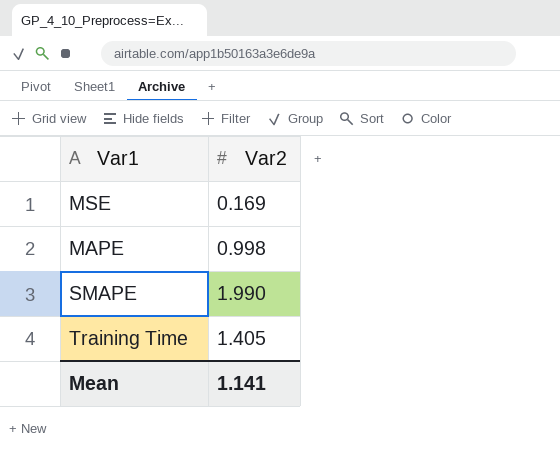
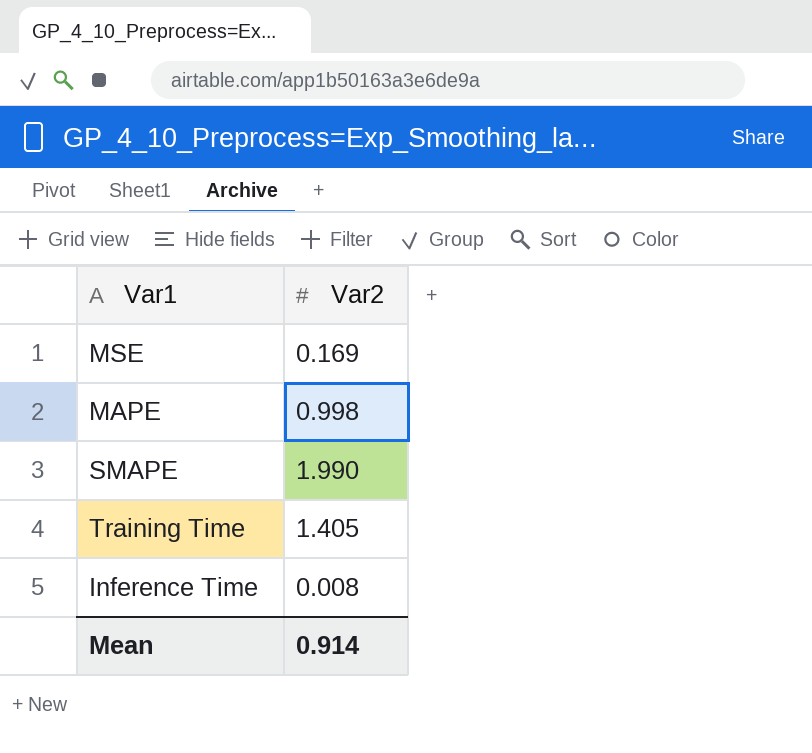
row Inference Time: none -> 0.008
Mean | Var2: 1.141 -> 0.914

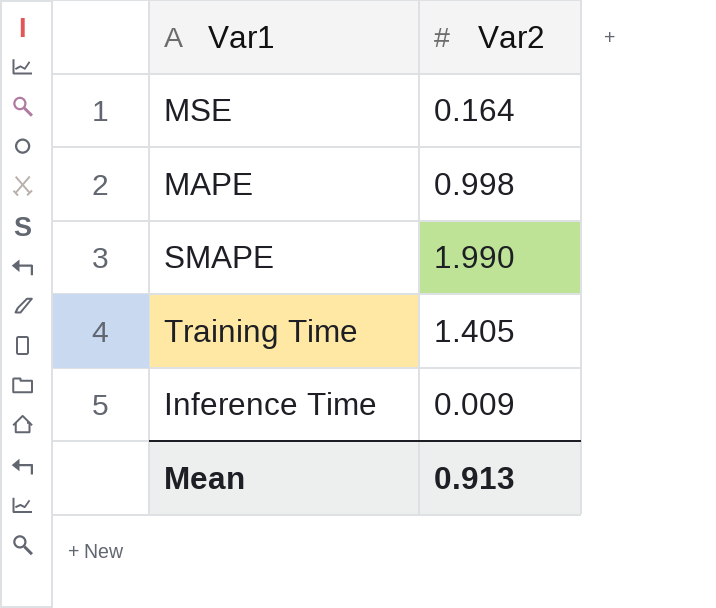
MSE | Var2: 0.169 -> 0.164
Inference Time | Var2: 0.008 -> 0.009
Mean | Var2: 0.914 -> 0.913

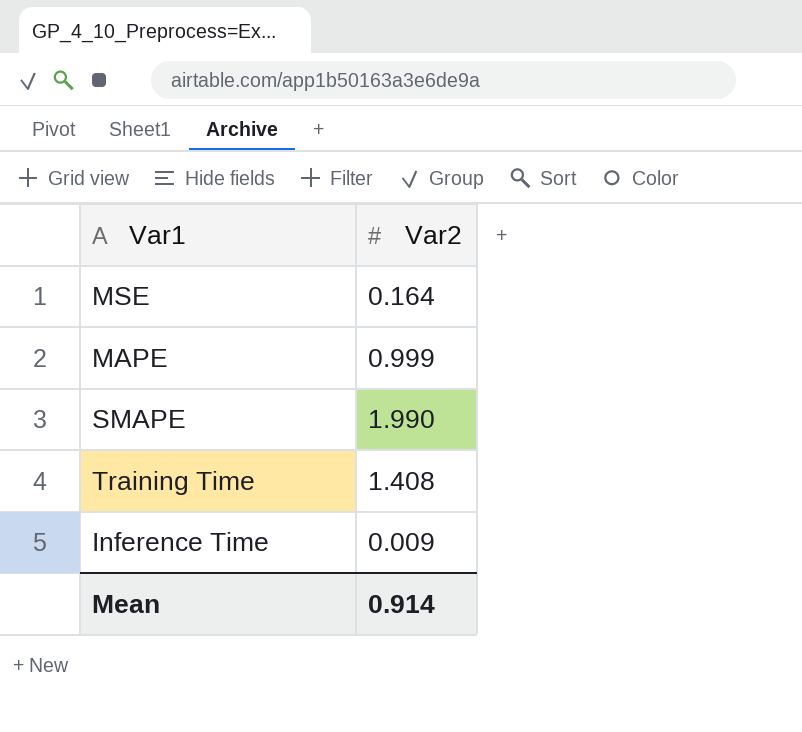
MAPE | Var2: 0.998 -> 0.999
Training Time | Var2: 1.405 -> 1.408
Mean | Var2: 0.913 -> 0.914

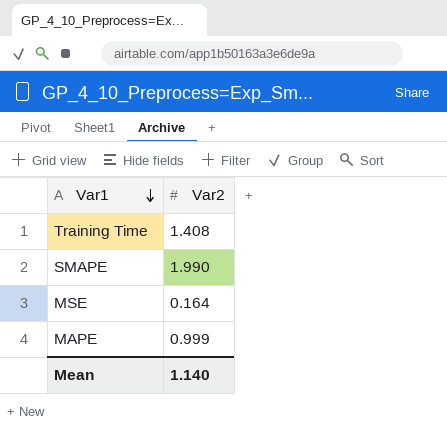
row order: none -> Var1 descending
row Inference Time: 0.009 -> none
Mean | Var2: 0.914 -> 1.140

